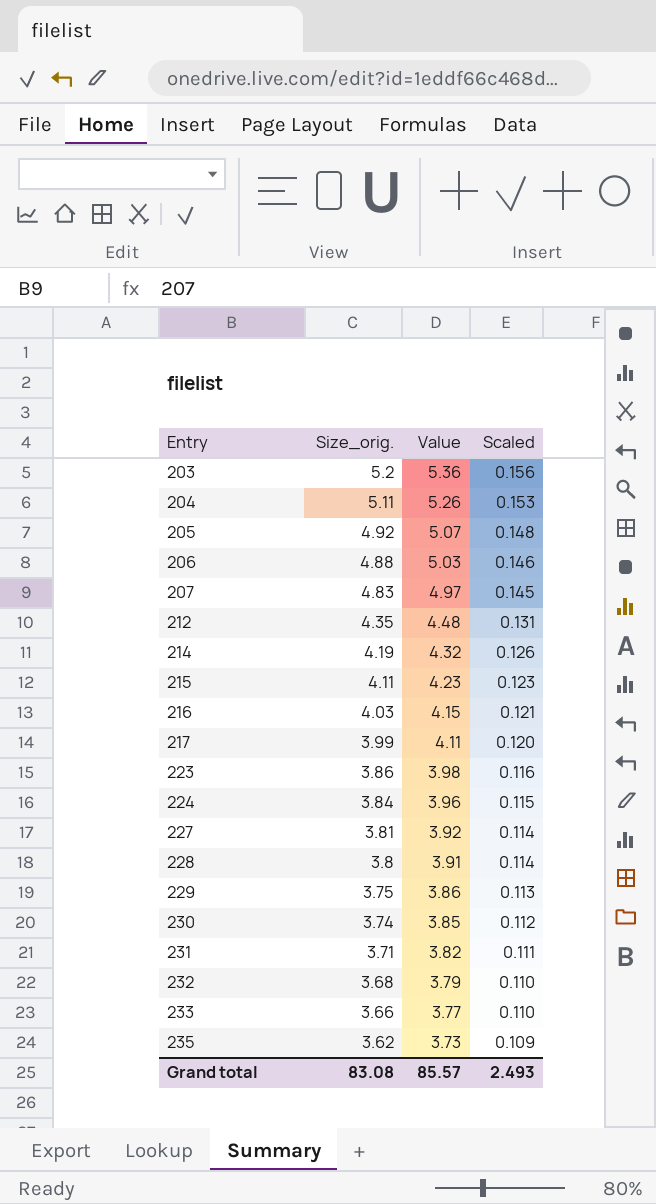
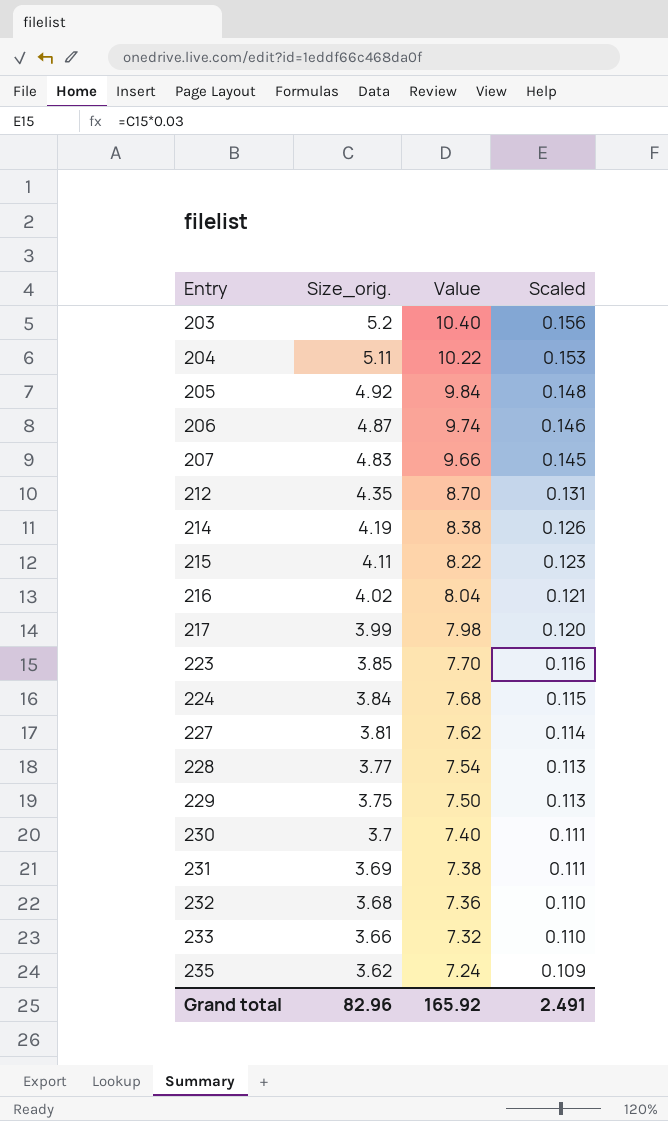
column Value | formula: [Size_orig.] * 1.03 -> [Size_orig.] * 2
206 | Size_orig.: 4.88 -> 4.87
216 | Size_orig.: 4.03 -> 4.02
223 | Size_orig.: 3.86 -> 3.85
228 | Size_orig.: 3.8 -> 3.77
228 | Scaled: 0.114 -> 0.113
230 | Size_orig.: 3.74 -> 3.7
230 | Scaled: 0.112 -> 0.111
231 | Size_orig.: 3.71 -> 3.69
Grand total | Size_orig.: 83.08 -> 82.96
Grand total | Value: 85.57 -> 165.92
Grand total | Scaled: 2.493 -> 2.491

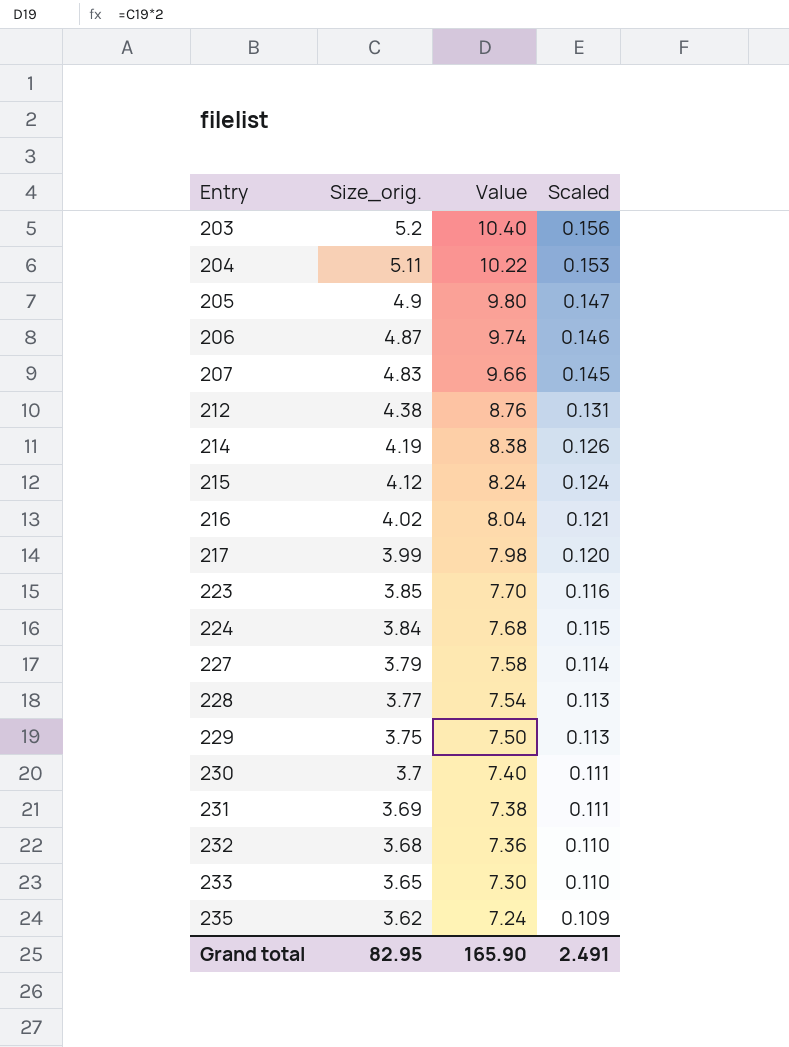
205 | Size_orig.: 4.92 -> 4.9
205 | Value: 9.84 -> 9.80
205 | Scaled: 0.148 -> 0.147
212 | Size_orig.: 4.35 -> 4.38
212 | Value: 8.70 -> 8.76
215 | Size_orig.: 4.11 -> 4.12
215 | Value: 8.22 -> 8.24
215 | Scaled: 0.123 -> 0.124
227 | Size_orig.: 3.81 -> 3.79
227 | Value: 7.62 -> 7.58
233 | Size_orig.: 3.66 -> 3.65
233 | Value: 7.32 -> 7.30
Grand total | Size_orig.: 82.96 -> 82.95
Grand total | Value: 165.92 -> 165.90

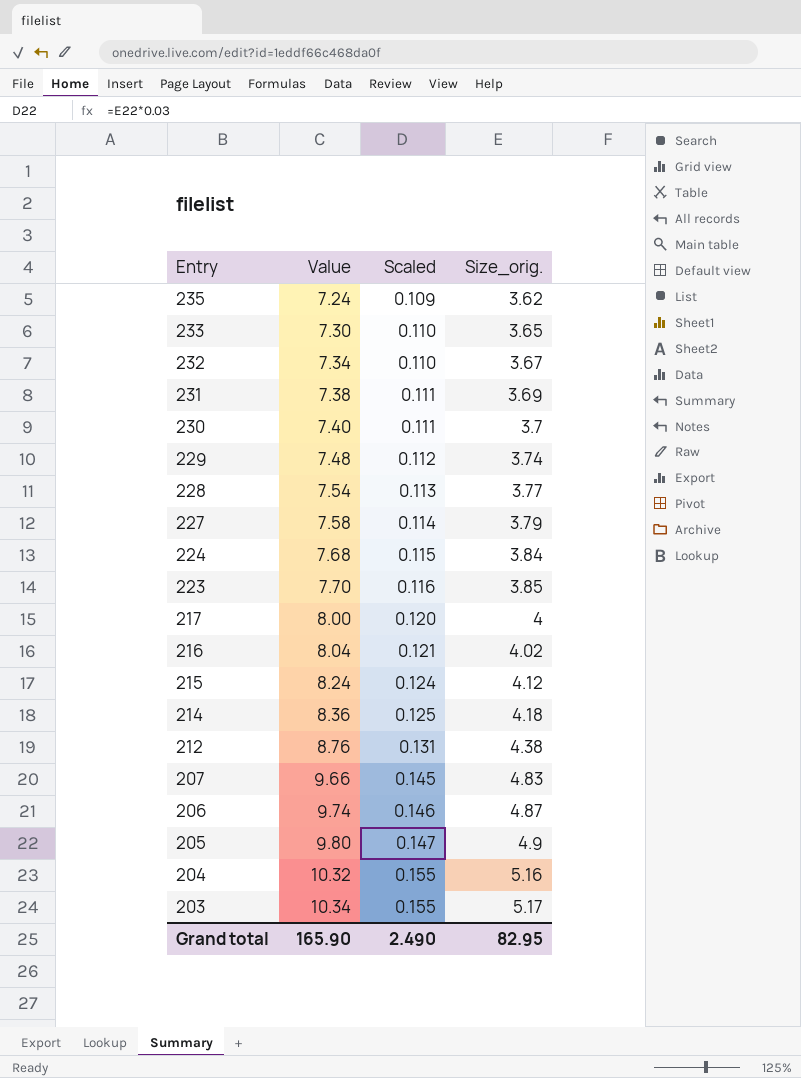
row order: Entry ascending -> Entry descending
column Size_orig. | position: 2 -> 4
232 | Value: 7.36 -> 7.34
232 | Size_orig.: 3.68 -> 3.67
229 | Value: 7.50 -> 7.48
229 | Scaled: 0.113 -> 0.112
229 | Size_orig.: 3.75 -> 3.74
217 | Value: 7.98 -> 8.00
217 | Size_orig.: 3.99 -> 4
214 | Value: 8.38 -> 8.36
214 | Scaled: 0.126 -> 0.125
214 | Size_orig.: 4.19 -> 4.18
204 | Value: 10.22 -> 10.32
204 | Scaled: 0.153 -> 0.155
204 | Size_orig.: 5.11 -> 5.16
203 | Value: 10.40 -> 10.34
203 | Scaled: 0.156 -> 0.155
203 | Size_orig.: 5.2 -> 5.17
Grand total | Scaled: 2.491 -> 2.490

